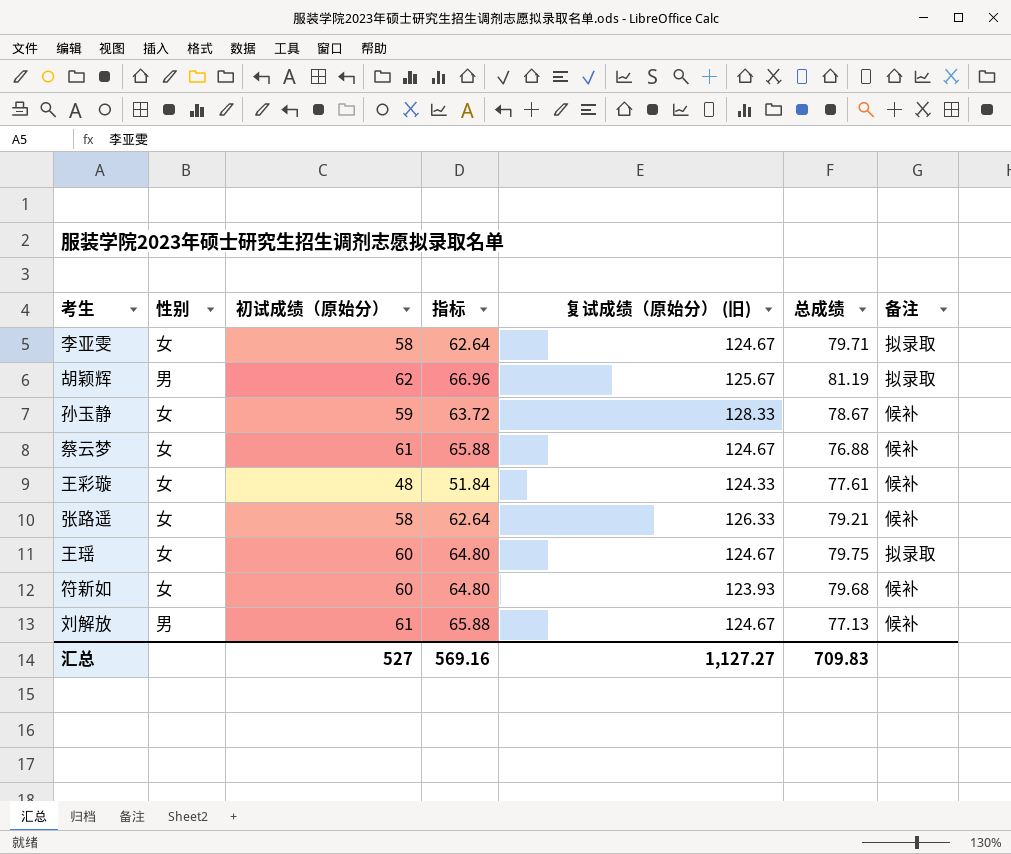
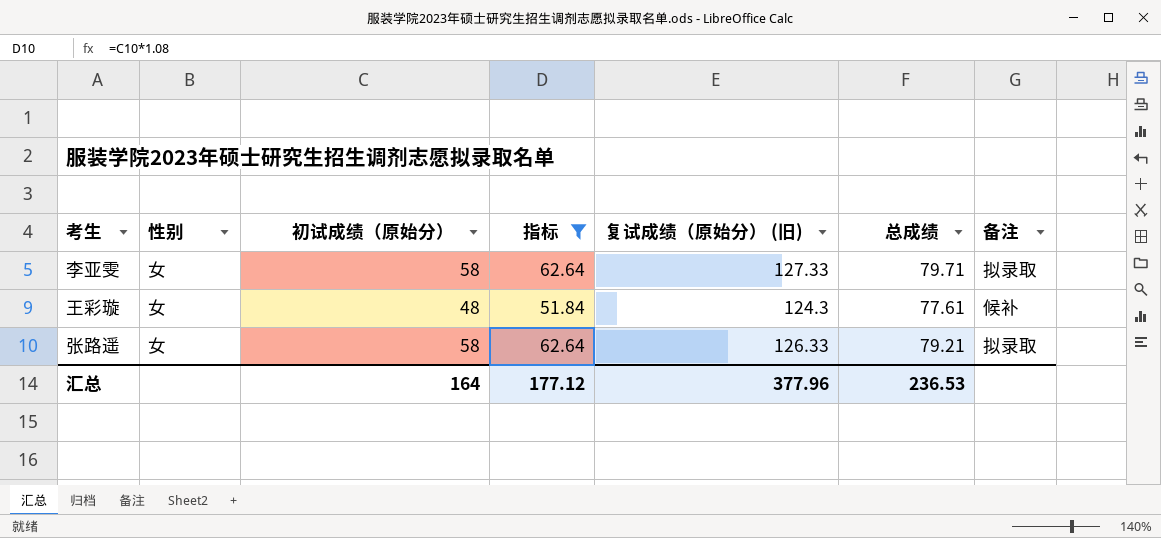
filter: none -> 指标 <= 62.64
李亚雯 | 复试成绩（原始分） (旧): 124.67 -> 127.33
王彩璇 | 复试成绩（原始分） (旧): 124.33 -> 124.3
张路遥 | 备注: 候补 -> 拟录取
汇总 | 初试成绩（原始分）: 527 -> 164
汇总 | 指标: 569.16 -> 177.12
汇总 | 复试成绩（原始分） (旧): 1,127.27 -> 377.96
汇总 | 总成绩: 709.83 -> 236.53

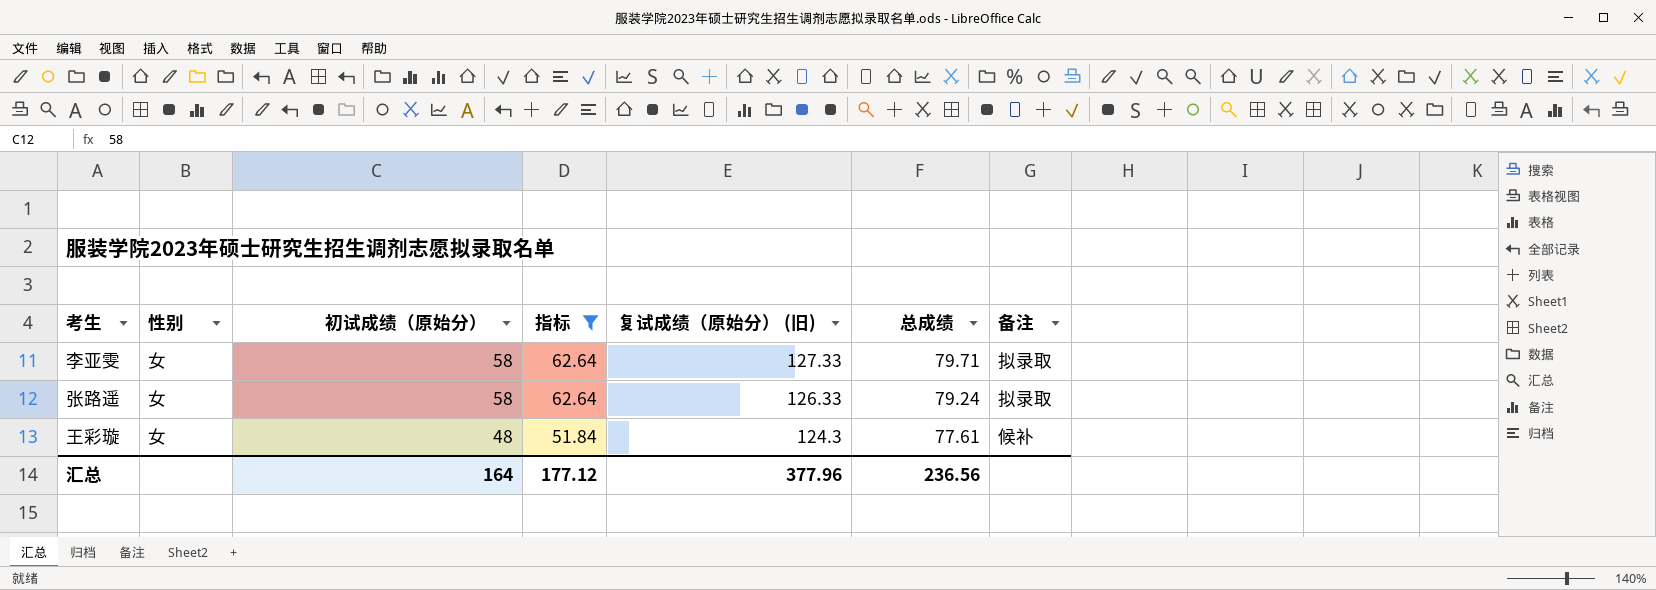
row order: none -> 初试成绩（原始分） descending
张路遥 | 总成绩: 79.21 -> 79.24
汇总 | 总成绩: 236.53 -> 236.56

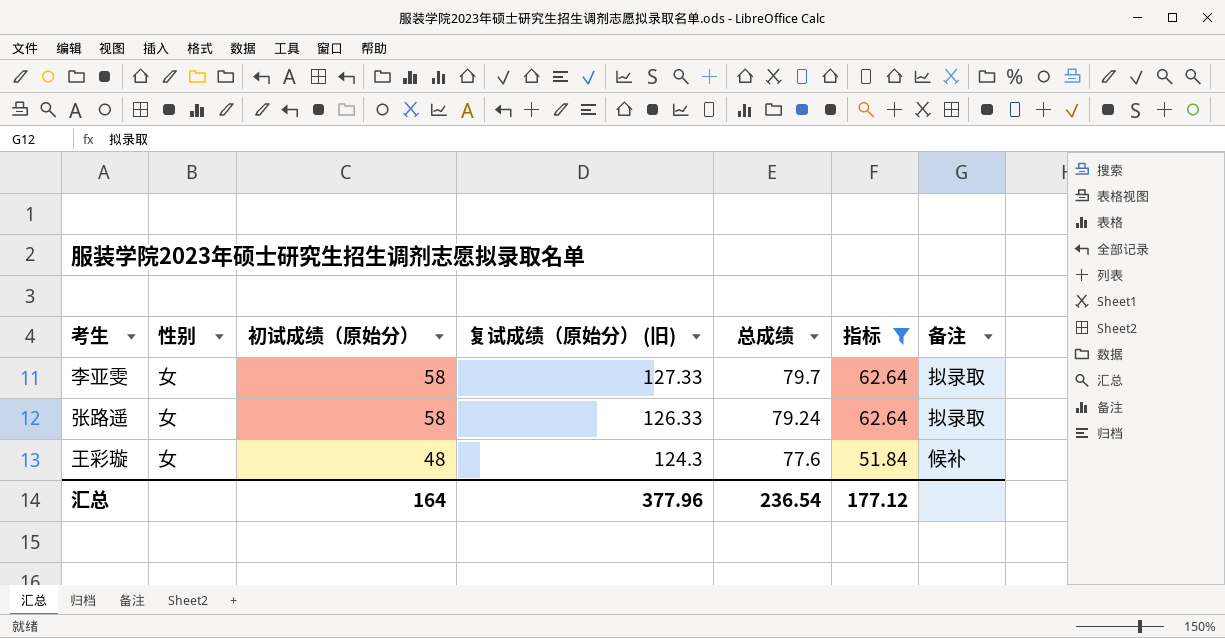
column 指标 | position: 4 -> 6
李亚雯 | 总成绩: 79.71 -> 79.7
王彩璇 | 总成绩: 77.61 -> 77.6
汇总 | 总成绩: 236.56 -> 236.54

